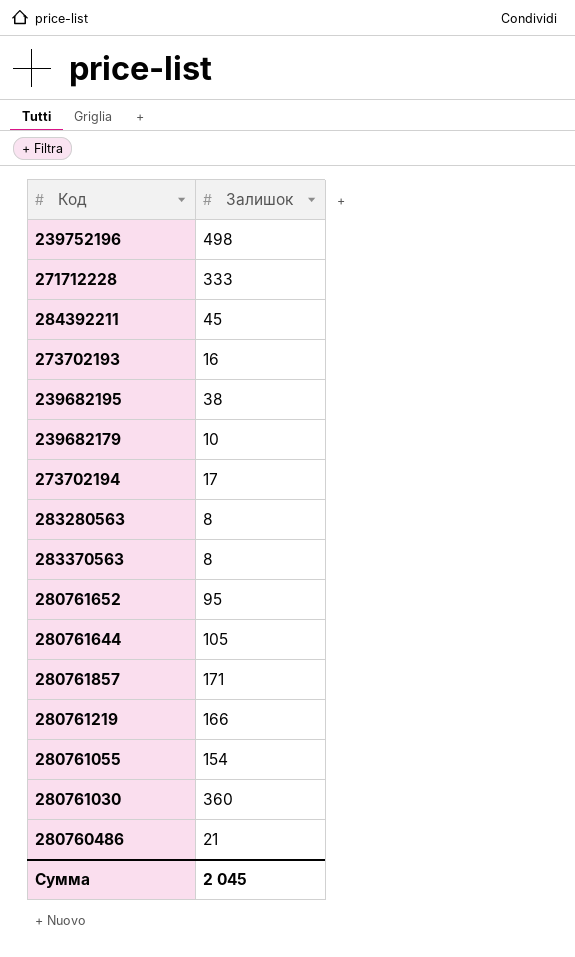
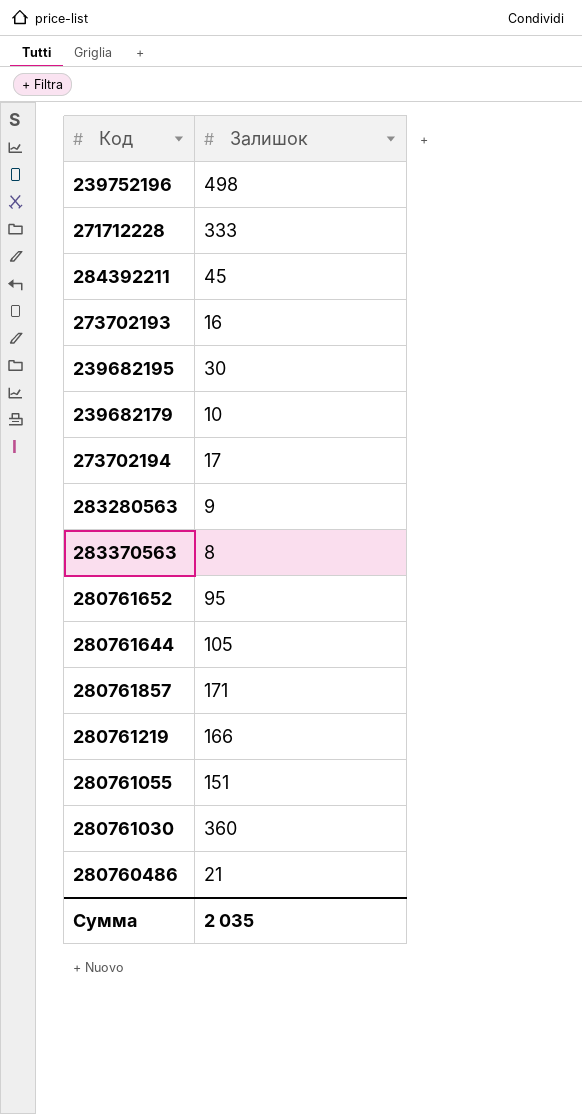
239682195 | Залишок: 38 -> 30
283280563 | Залишок: 8 -> 9
280761055 | Залишок: 154 -> 151
Сумма | Залишок: 2 045 -> 2 035

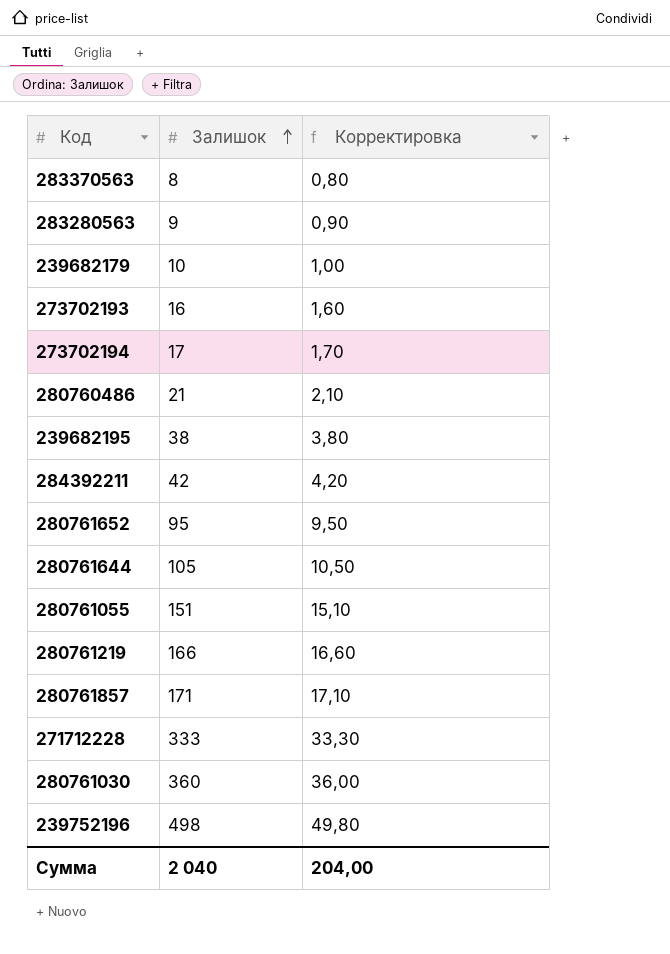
row order: none -> Залишок ascending
column Корректировка | formula: none -> [Залишок] * 0,1
239682195 | Залишок: 30 -> 38
284392211 | Залишок: 45 -> 42
Сумма | Залишок: 2 035 -> 2 040

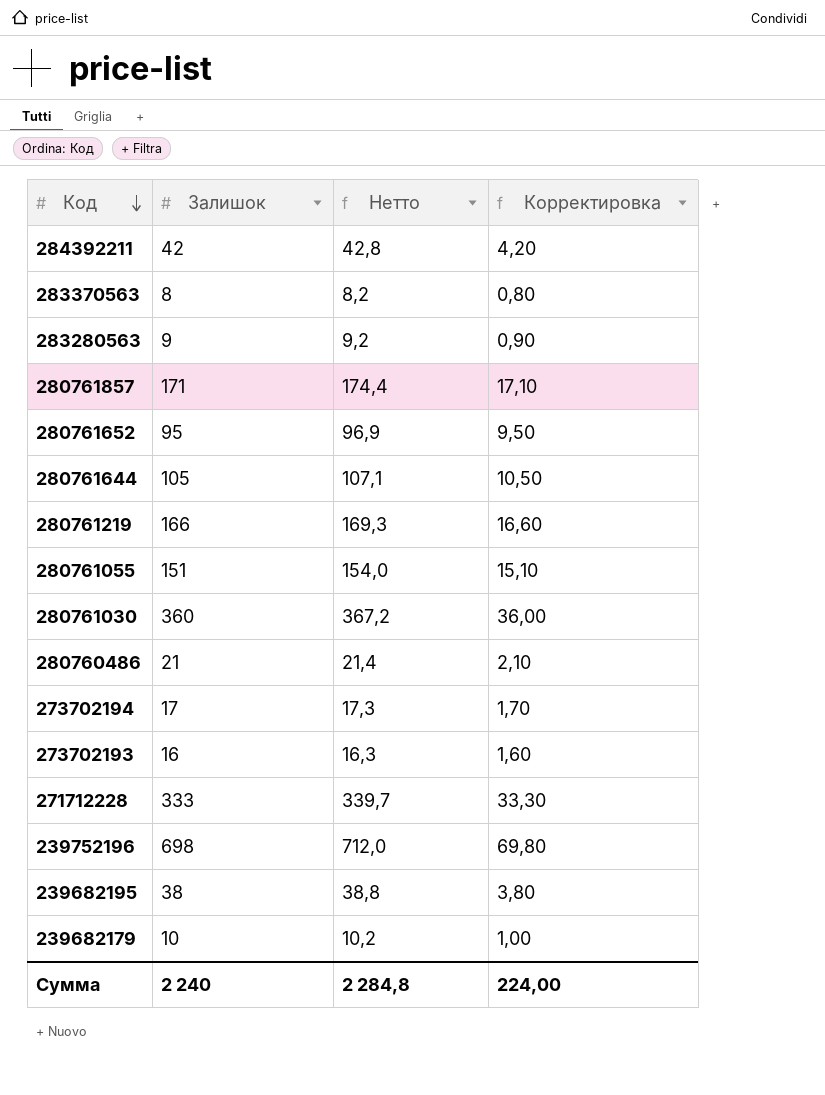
row order: Залишок ascending -> Код descending
column Нетто | formula: none -> [Залишок] * 1,02
239752196 | Залишок: 498 -> 698
239752196 | Корректировка: 49,80 -> 69,80
Сумма | Залишок: 2 040 -> 2 240
Сумма | Корректировка: 204,00 -> 224,00

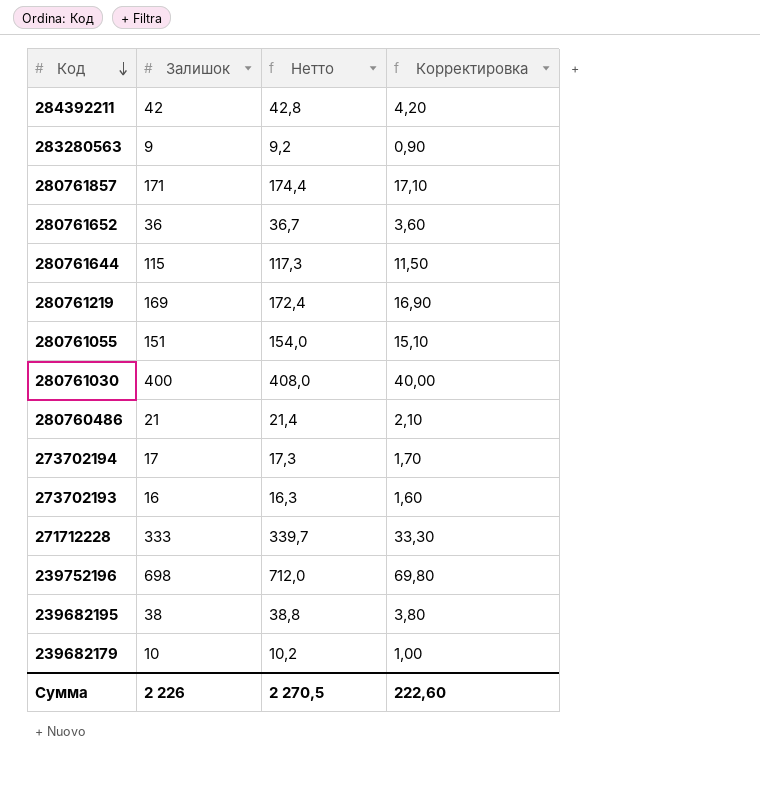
row 283370563: 8 | 8,2 | 0,80 -> none
280761652 | Залишок: 95 -> 36
280761652 | Нетто: 96,9 -> 36,7
280761652 | Корректировка: 9,50 -> 3,60
280761644 | Залишок: 105 -> 115
280761644 | Нетто: 107,1 -> 117,3
280761644 | Корректировка: 10,50 -> 11,50
280761219 | Залишок: 166 -> 169
280761219 | Нетто: 169,3 -> 172,4
280761219 | Корректировка: 16,60 -> 16,90
280761030 | Залишок: 360 -> 400
280761030 | Нетто: 367,2 -> 408,0
280761030 | Корректировка: 36,00 -> 40,00
Сумма | Залишок: 2 240 -> 2 226
Сумма | Нетто: 2 284,8 -> 2 270,5
Сумма | Корректировка: 224,00 -> 222,60

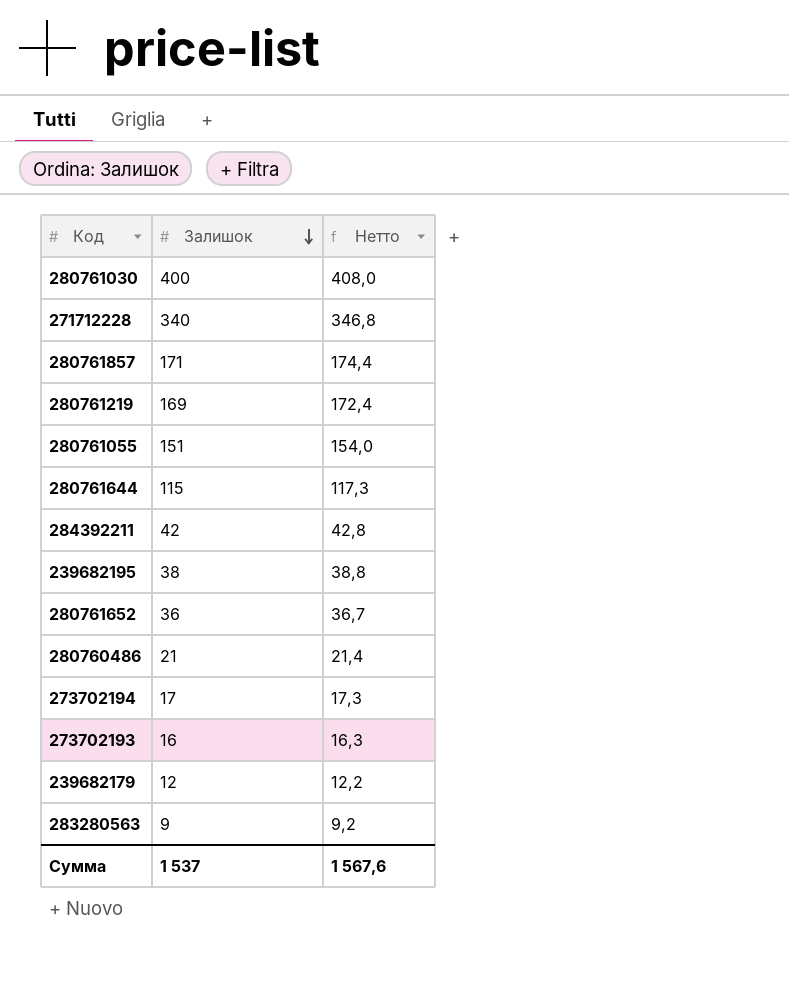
row order: Код descending -> Залишок descending
column Корректировка | formula: [Залишок] * 0,1 -> none
row 239752196: 698 | 712,0 | 69,80 -> none
271712228 | Залишок: 333 -> 340
271712228 | Нетто: 339,7 -> 346,8
239682179 | Залишок: 10 -> 12
239682179 | Нетто: 10,2 -> 12,2
Сумма | Залишок: 2 226 -> 1 537
Сумма | Нетто: 2 270,5 -> 1 567,6

